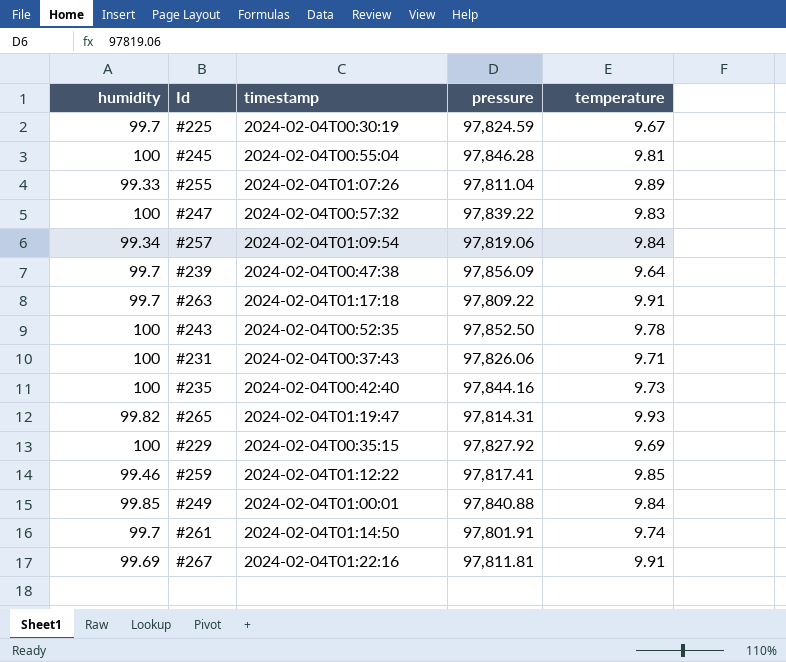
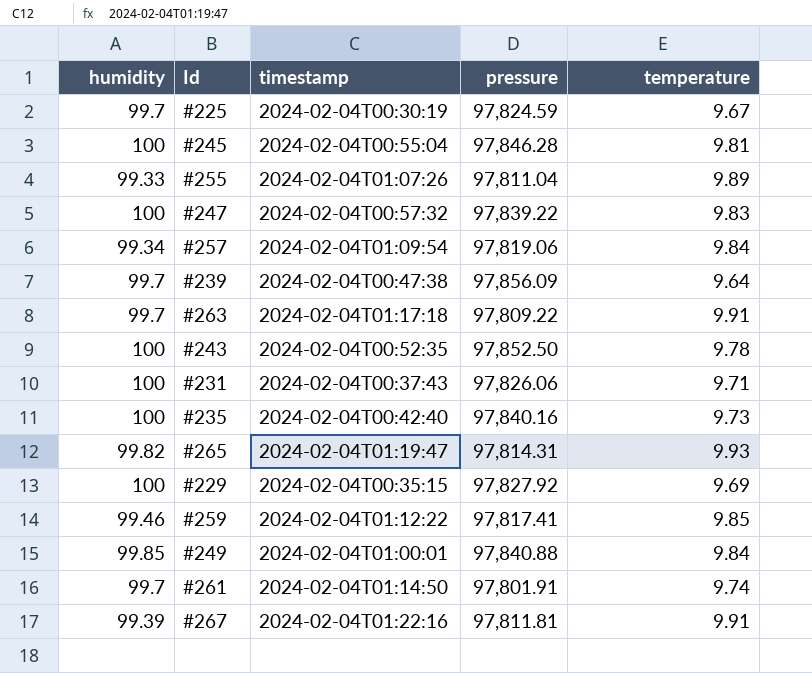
#235 | pressure: 97,844.16 -> 97,840.16
#267 | humidity: 99.69 -> 99.39

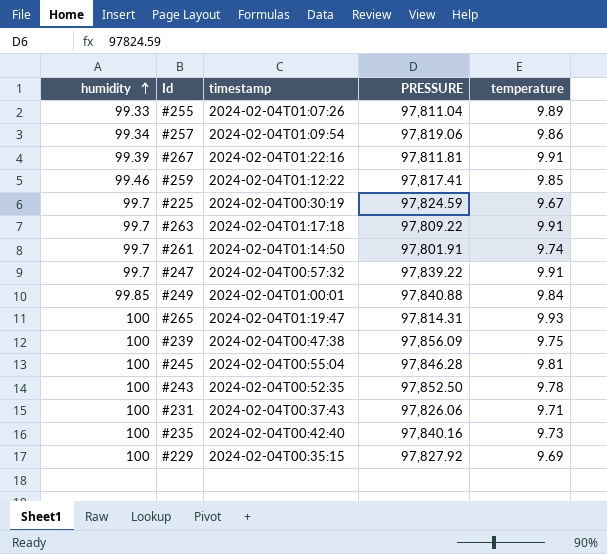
row order: none -> humidity ascending
column name: pressure -> PRESSURE
#257 | temperature: 9.84 -> 9.86
#247 | humidity: 100 -> 99.7
#247 | temperature: 9.83 -> 9.91
#265 | humidity: 99.82 -> 100
#239 | humidity: 99.7 -> 100
#239 | temperature: 9.64 -> 9.75

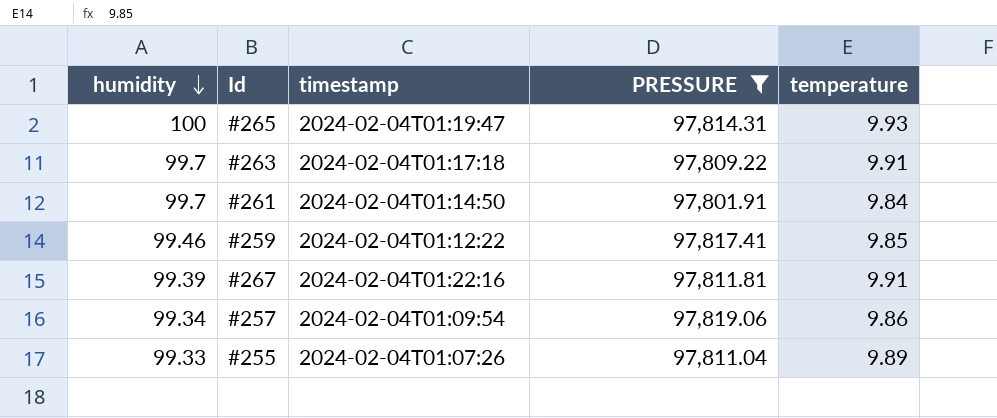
filter: none -> PRESSURE <= 97,819.06
row order: humidity ascending -> humidity descending
#261 | temperature: 9.74 -> 9.84

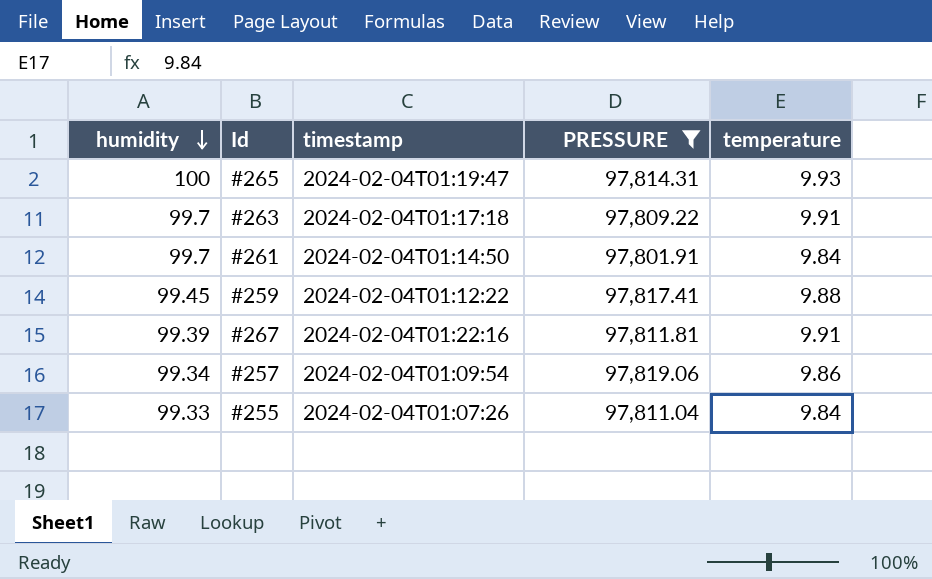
#259 | humidity: 99.46 -> 99.45
#259 | temperature: 9.85 -> 9.88
#255 | temperature: 9.89 -> 9.84

